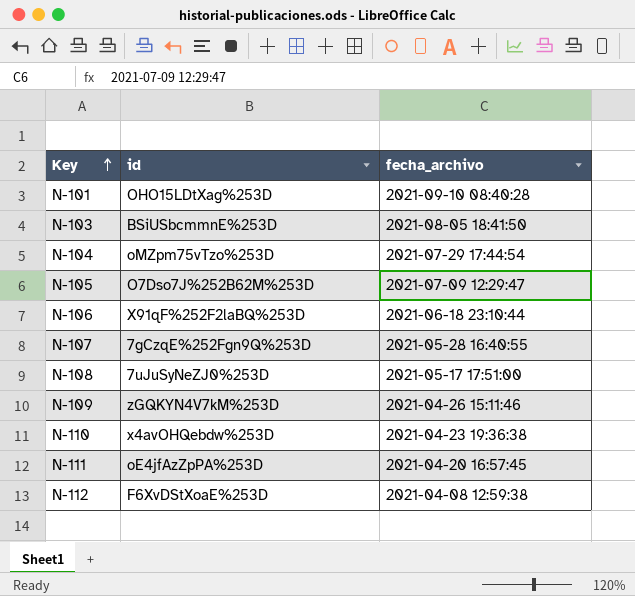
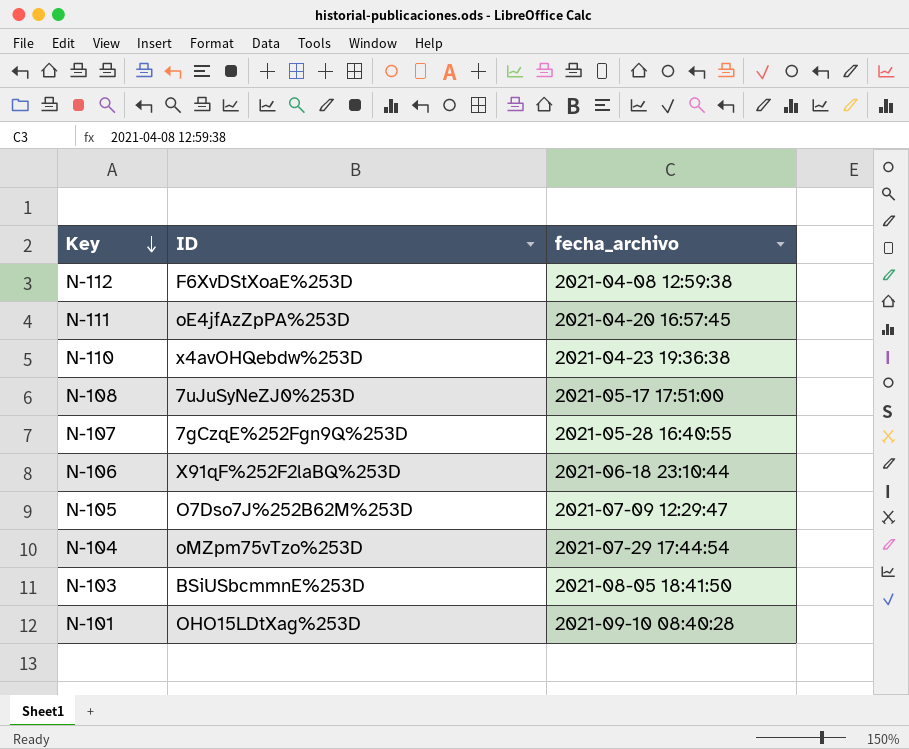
row order: Key ascending -> Key descending
column name: id -> ID
row N-109: zGQKYN4V7kM%253D | 2021-04-26 15:11:46 -> none

